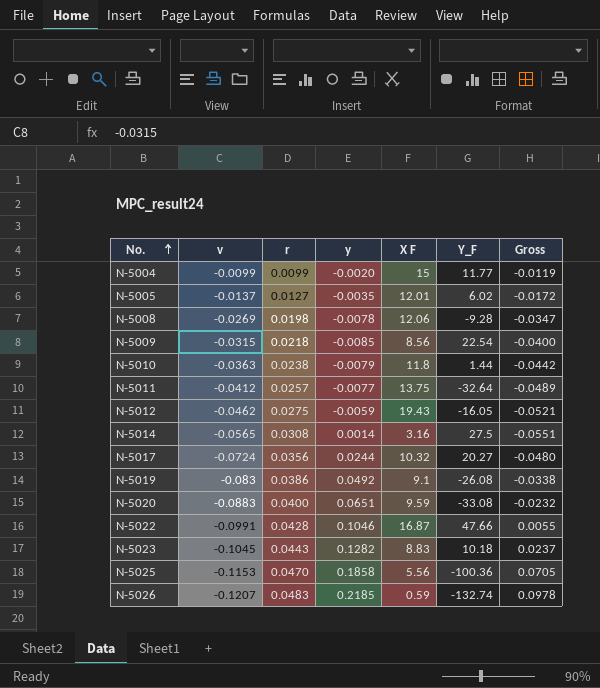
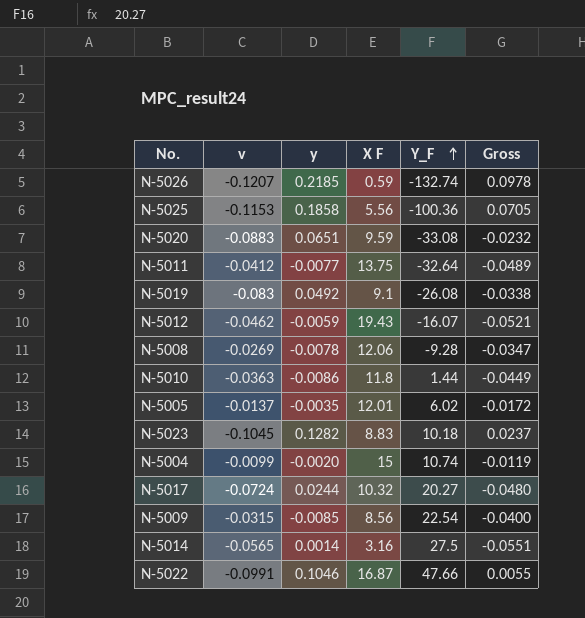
row order: No. ascending -> Y_F ascending
column r | position: 3 -> none
N-5012 | Y_F: -16.05 -> -16.07
N-5010 | y: -0.0079 -> -0.0086
N-5010 | Gross: -0.0442 -> -0.0449
N-5004 | Y_F: 11.77 -> 10.74

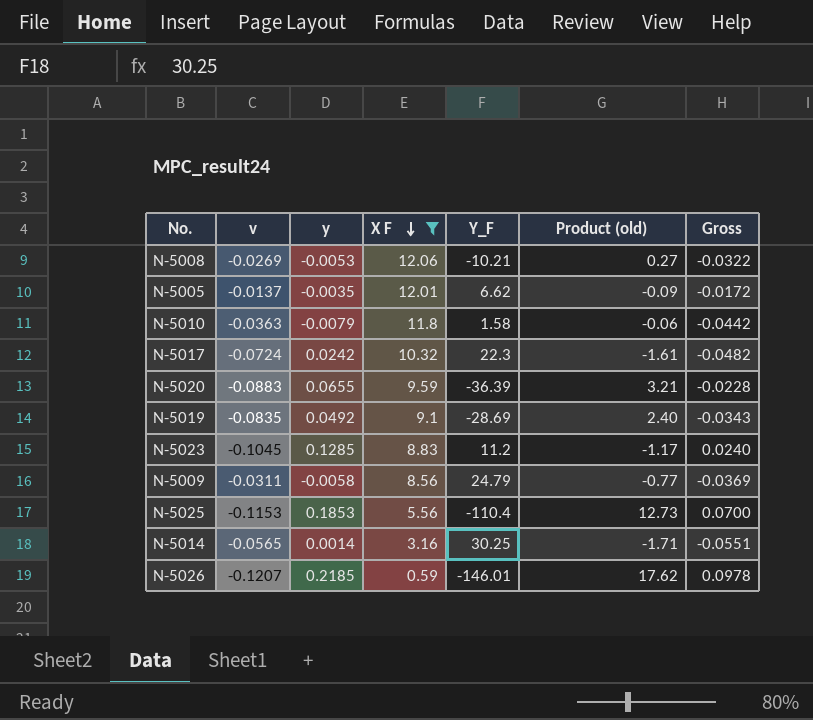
filter: none -> X F <= 12.06
row order: Y_F ascending -> X F descending
column Product (old) | formula: none -> [v] * [Y_F]
N-5008 | y: -0.0078 -> -0.0053
N-5008 | Y_F: -9.28 -> -10.21
N-5008 | Gross: -0.0347 -> -0.0322
N-5005 | Y_F: 6.02 -> 6.62
N-5010 | y: -0.0086 -> -0.0079
N-5010 | Y_F: 1.44 -> 1.58
N-5010 | Gross: -0.0449 -> -0.0442
N-5017 | y: 0.0244 -> 0.0242
N-5017 | Y_F: 20.27 -> 22.3
N-5017 | Gross: -0.0480 -> -0.0482
N-5020 | y: 0.0651 -> 0.0655
N-5020 | Y_F: -33.08 -> -36.39
N-5020 | Gross: -0.0232 -> -0.0228
N-5019 | v: -0.083 -> -0.0835
N-5019 | Y_F: -26.08 -> -28.69
N-5019 | Gross: -0.0338 -> -0.0343
N-5023 | y: 0.1282 -> 0.1285
N-5023 | Y_F: 10.18 -> 11.2
N-5023 | Gross: 0.0237 -> 0.0240
N-5009 | v: -0.0315 -> -0.0311
N-5009 | y: -0.0085 -> -0.0058
N-5009 | Y_F: 22.54 -> 24.79
N-5009 | Gross: -0.0400 -> -0.0369
N-5025 | y: 0.1858 -> 0.1853
N-5025 | Y_F: -100.36 -> -110.4
N-5025 | Gross: 0.0705 -> 0.0700
N-5014 | Y_F: 27.5 -> 30.25
N-5026 | Y_F: -132.74 -> -146.01

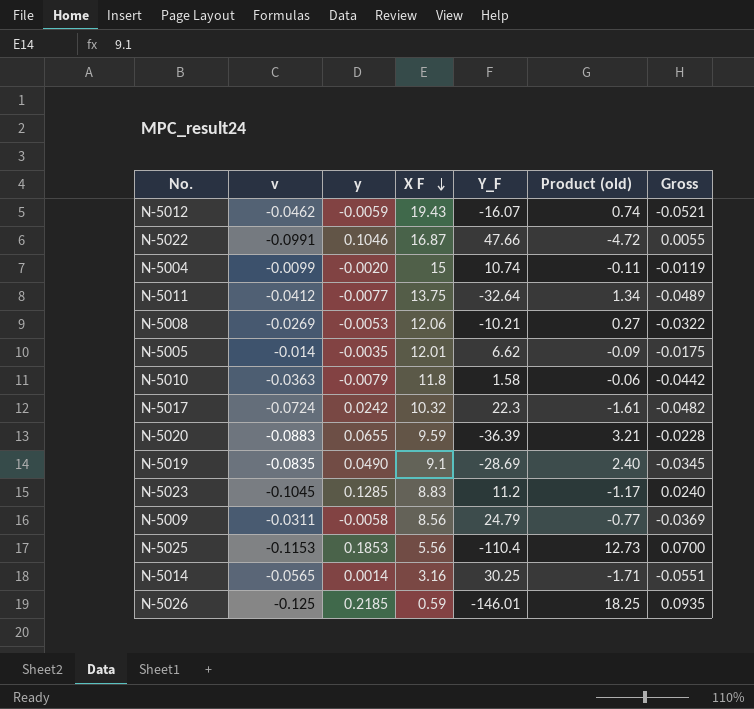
filter: X F <= 12.06 -> none
N-5005 | v: -0.0137 -> -0.014
N-5005 | Gross: -0.0172 -> -0.0175
N-5019 | y: 0.0492 -> 0.0490
N-5019 | Gross: -0.0343 -> -0.0345
N-5026 | v: -0.1207 -> -0.125
N-5026 | Product (old): 17.62 -> 18.25
N-5026 | Gross: 0.0978 -> 0.0935

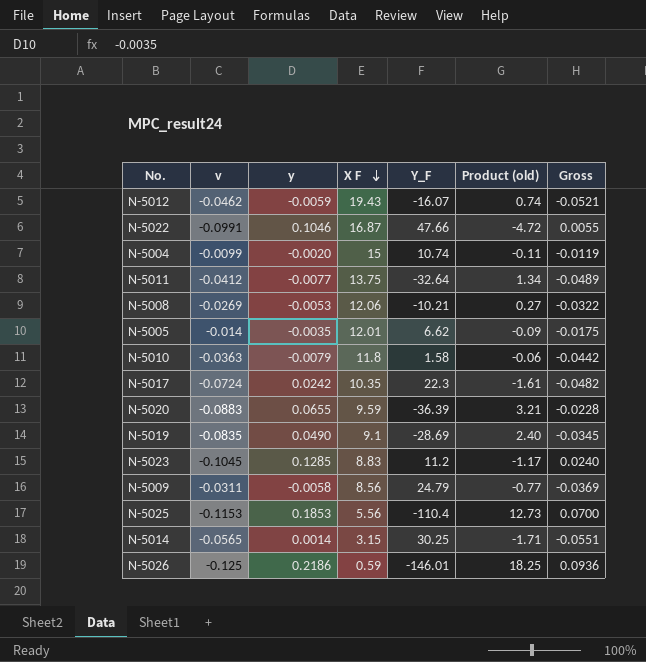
N-5017 | X F: 10.32 -> 10.35
N-5014 | X F: 3.16 -> 3.15
N-5026 | y: 0.2185 -> 0.2186
N-5026 | Gross: 0.0935 -> 0.0936

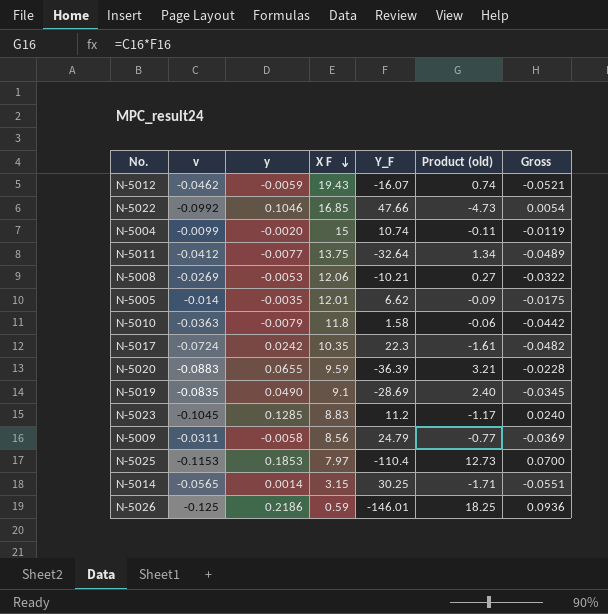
N-5022 | v: -0.0991 -> -0.0992
N-5022 | X F: 16.87 -> 16.85
N-5022 | Product (old): -4.72 -> -4.73
N-5022 | Gross: 0.0055 -> 0.0054
N-5025 | X F: 5.56 -> 7.97

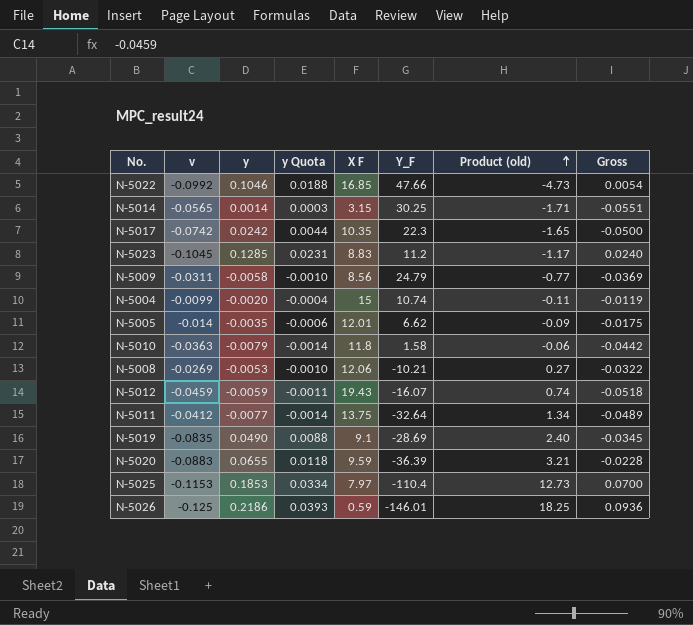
row order: X F descending -> Product (old) ascending
column y Quota | formula: none -> [y] * 0.18
N-5017 | v: -0.0724 -> -0.0742
N-5017 | Product (old): -1.61 -> -1.65
N-5017 | Gross: -0.0482 -> -0.0500
N-5012 | v: -0.0462 -> -0.0459
N-5012 | Gross: -0.0521 -> -0.0518

